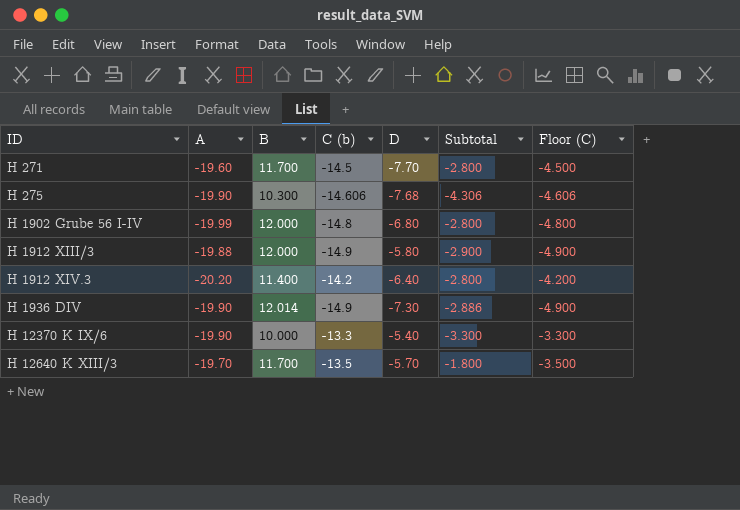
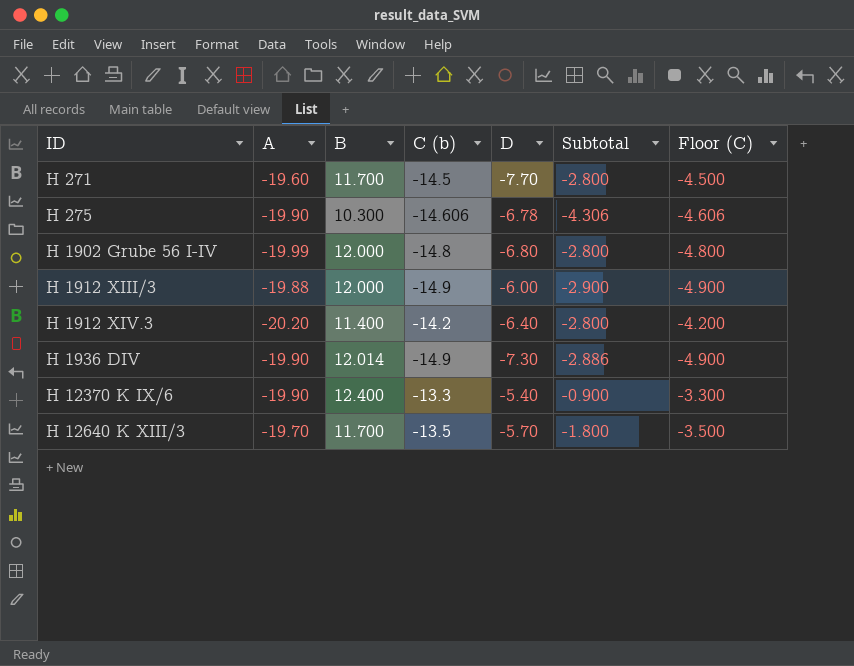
H 275 | D: -7.68 -> -6.78
H 1912 XIII/3 | D: -5.80 -> -6.00
H 12370 K IX/6 | B: 10.000 -> 12.400
H 12370 K IX/6 | Subtotal: -3.300 -> -0.900

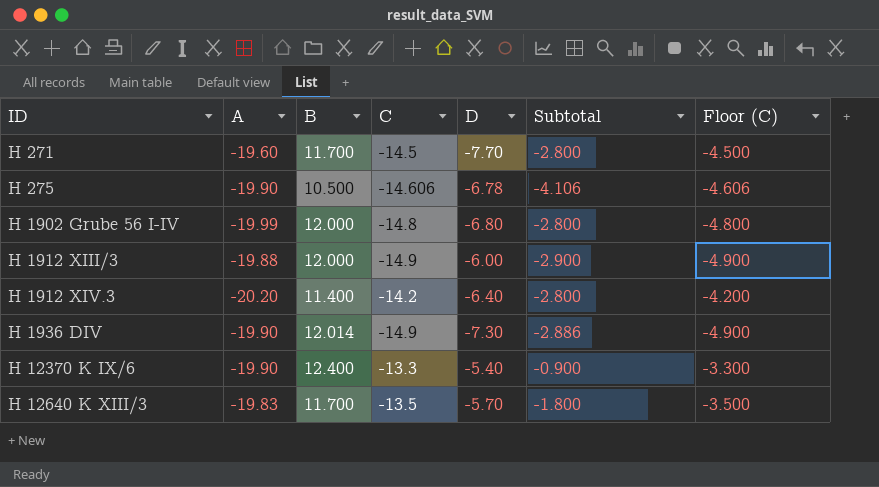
column name: C (b) -> C
H 275 | B: 10.300 -> 10.500
H 275 | Subtotal: -4.306 -> -4.106
H 12640 K XIII/3 | A: -19.70 -> -19.83

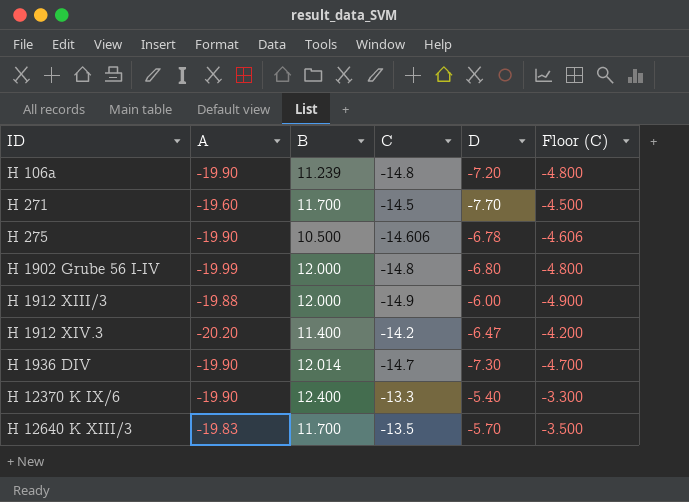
column Subtotal | formula: [B] + [C] -> none
row H 106a: none -> -19.90 | 11.239 | -14.8 | -7.20 | -4.800
H 1912 XIV.3 | D: -6.40 -> -6.47
H 1936 DIV | C: -14.9 -> -14.7
H 1936 DIV | Floor (C): -4.900 -> -4.700

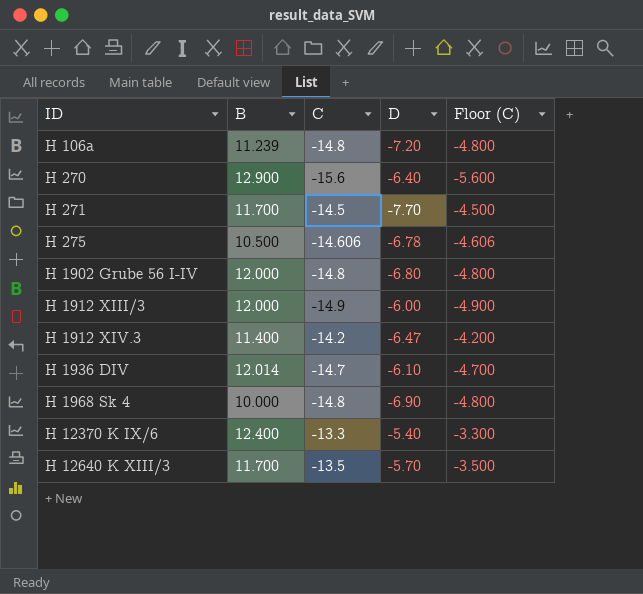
column A | position: 2 -> none
row H 270: none -> 12.900 | -15.6 | -6.40 | -5.600
H 1936 DIV | D: -7.30 -> -6.10
row H 1968 Sk 4: none -> 10.000 | -14.8 | -6.90 | -4.800

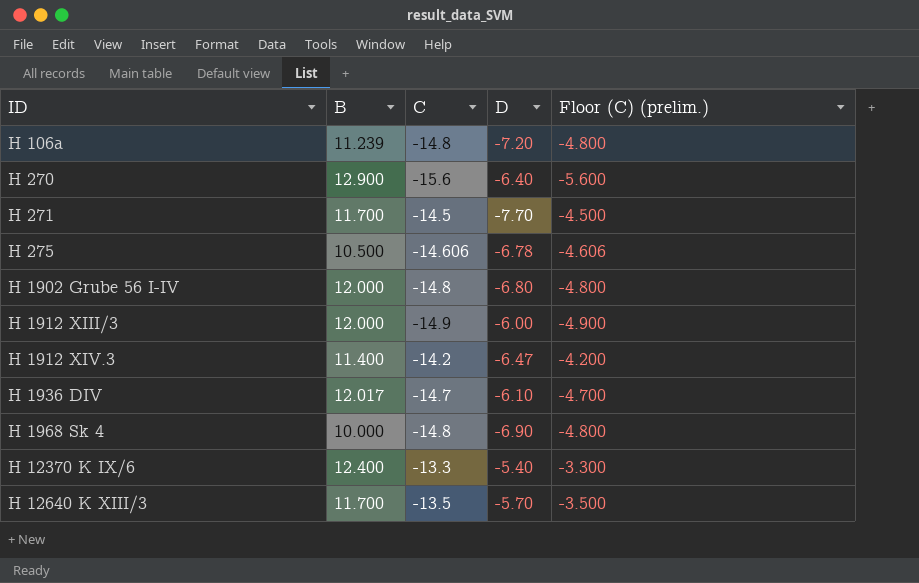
column name: Floor (C) -> Floor (C) (prelim.)
H 1936 DIV | B: 12.014 -> 12.017

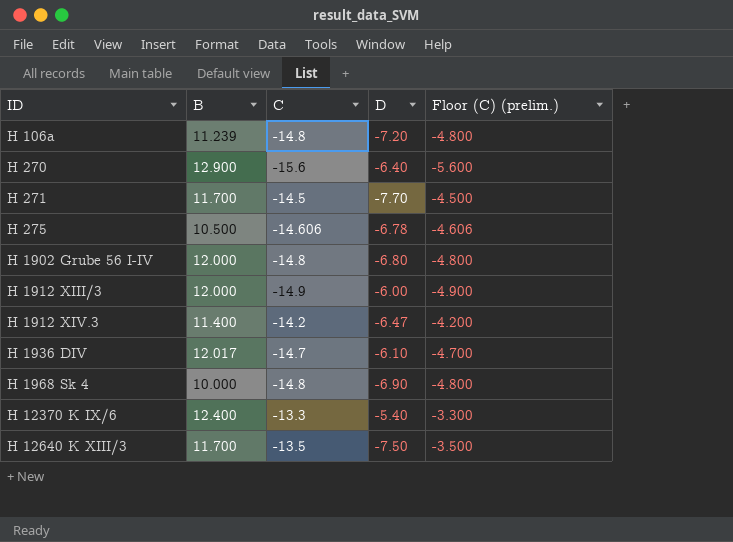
H 12640 K XIII/3 | D: -5.70 -> -7.50

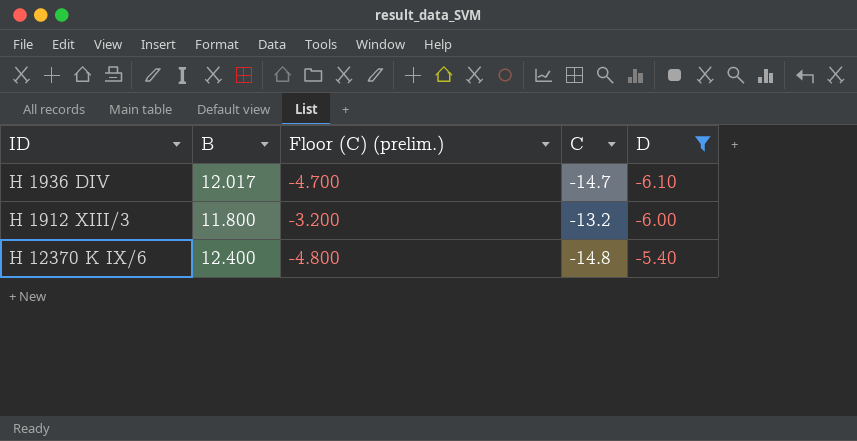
filter: none -> D >= -6.10
row order: ID ascending -> D ascending
column Floor (C) (prelim.) | position: 5 -> 3
H 1912 XIII/3 | B: 12.000 -> 11.800
H 1912 XIII/3 | Floor (C) (prelim.): -4.900 -> -3.200
H 1912 XIII/3 | C: -14.9 -> -13.2
H 12370 K IX/6 | Floor (C) (prelim.): -3.300 -> -4.800
H 12370 K IX/6 | C: -13.3 -> -14.8

